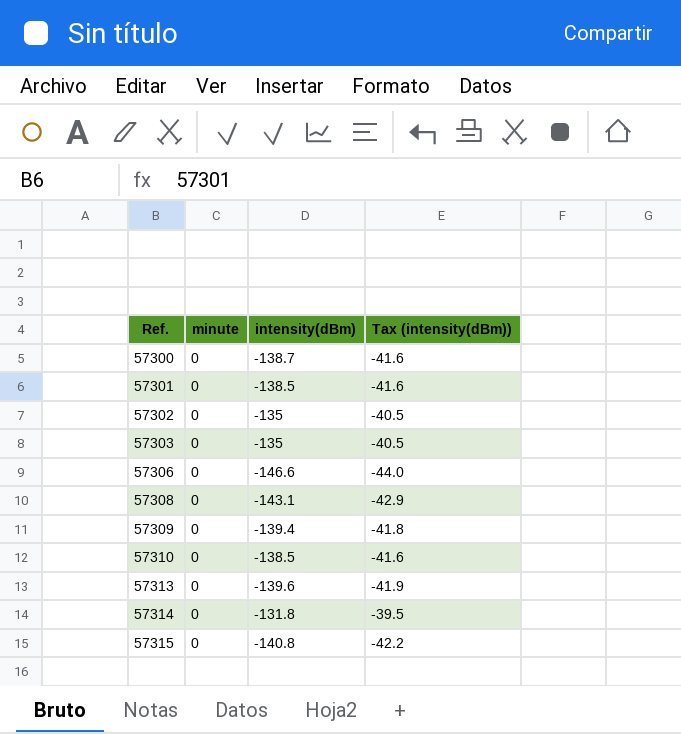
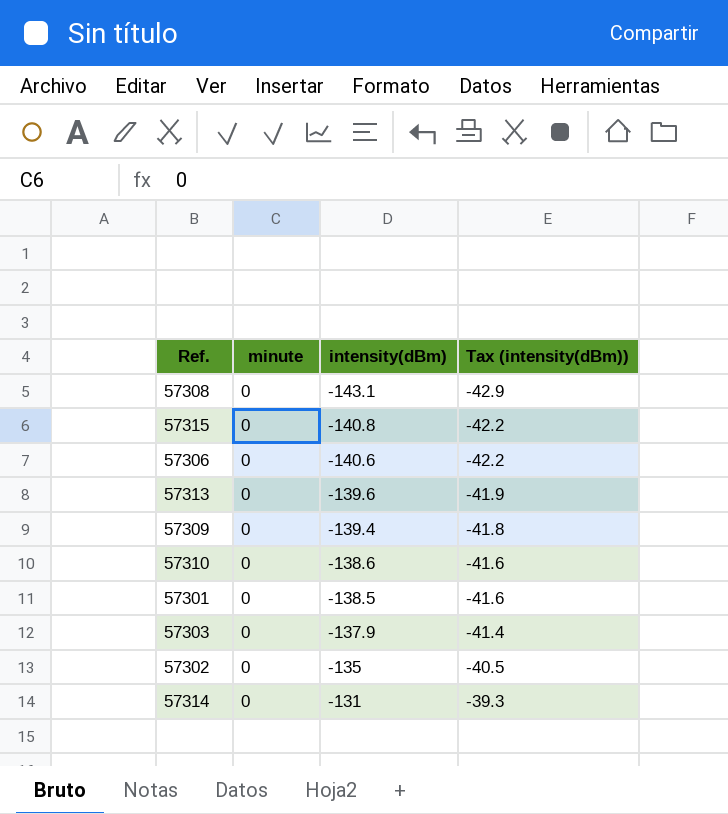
row order: Ref. ascending -> intensity(dBm) ascending
row 57300: 0 | -138.7 | -41.6 -> none
57306 | intensity(dBm): -146.6 -> -140.6
57306 | Tax (intensity(dBm)): -44.0 -> -42.2
57310 | intensity(dBm): -138.5 -> -138.6
57303 | intensity(dBm): -135 -> -137.9
57303 | Tax (intensity(dBm)): -40.5 -> -41.4
57314 | intensity(dBm): -131.8 -> -131
57314 | Tax (intensity(dBm)): -39.5 -> -39.3

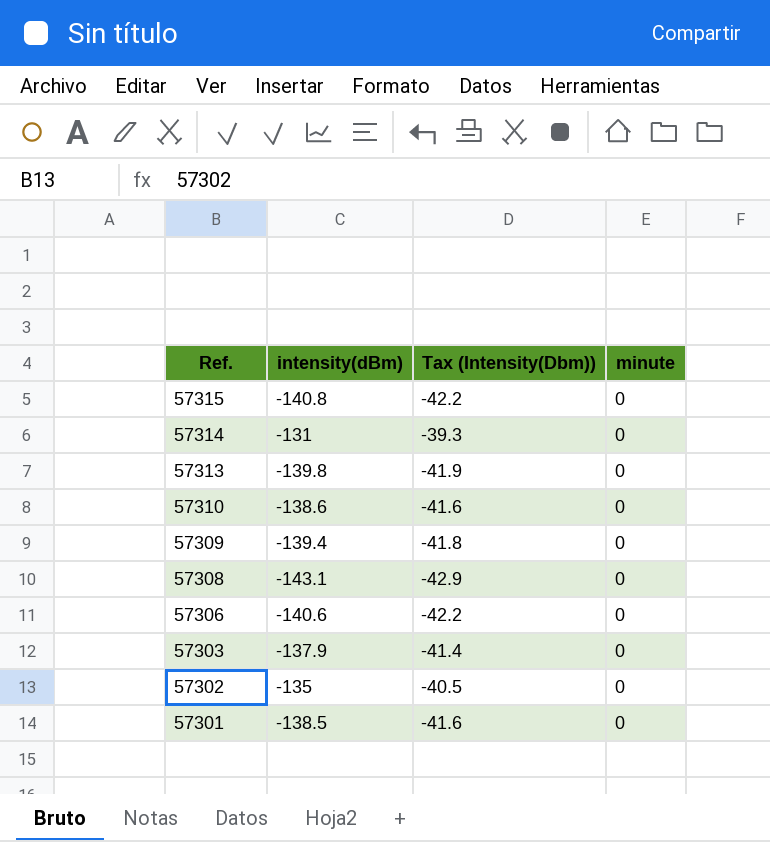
row order: intensity(dBm) ascending -> Ref. descending
column name: Tax (intensity(dBm)) -> Tax (Intensity(Dbm))
column minute | position: 2 -> 4
57313 | intensity(dBm): -139.6 -> -139.8

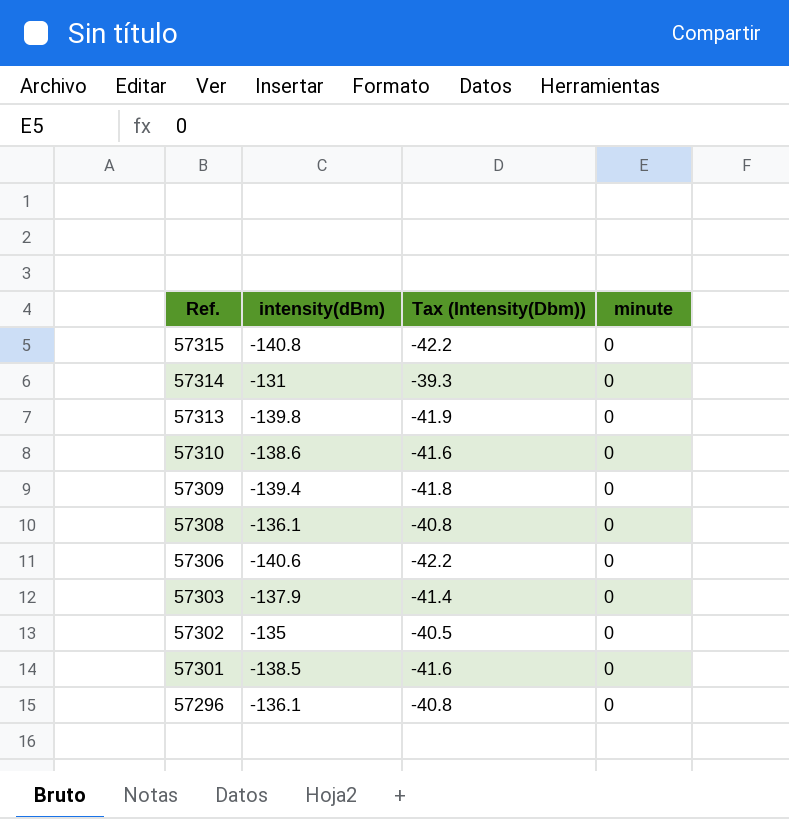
57308 | intensity(dBm): -143.1 -> -136.1
57308 | Tax (Intensity(Dbm)): -42.9 -> -40.8
row 57296: none -> -136.1 | -40.8 | 0

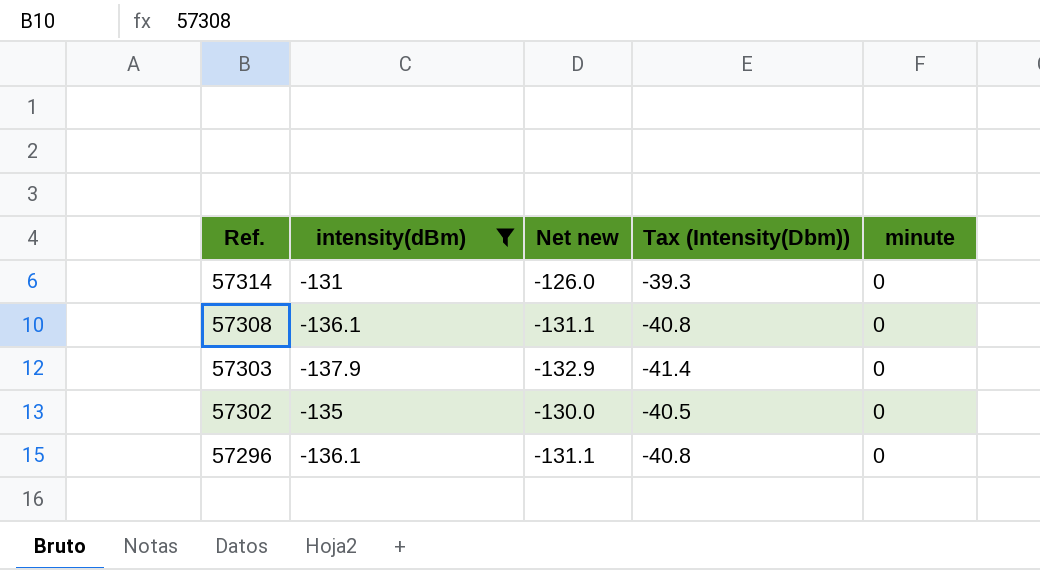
filter: none -> intensity(dBm) >= -137.9
column Net new | formula: none -> [intensity(dBm)] + 5

